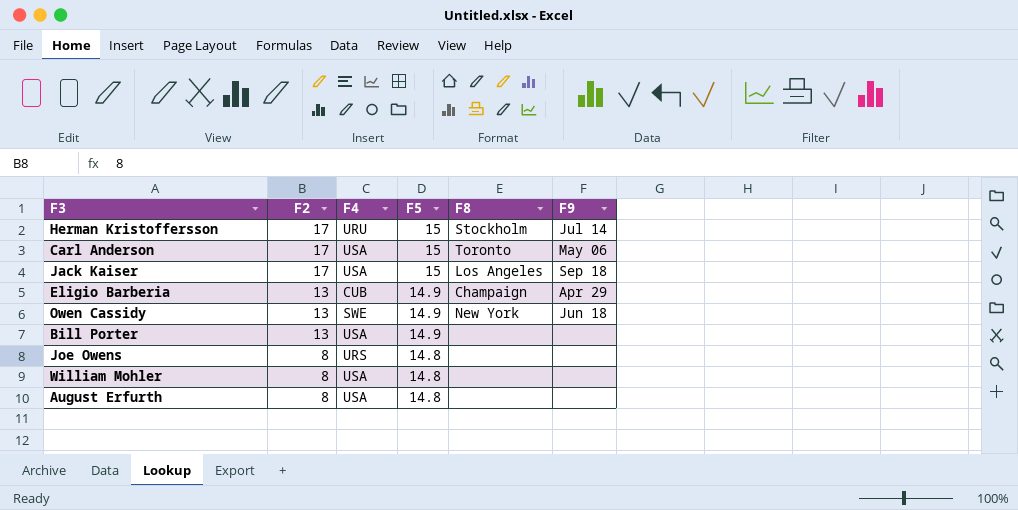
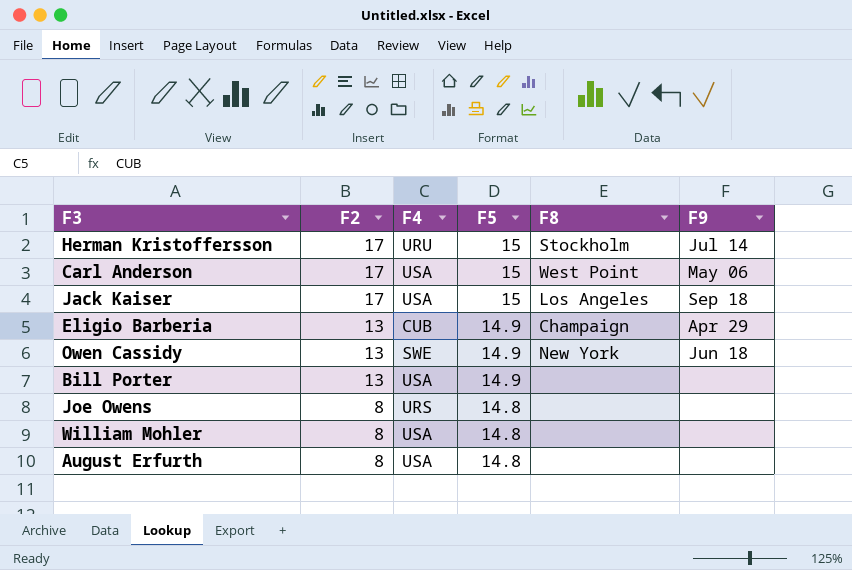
Carl Anderson | F8: Toronto -> West Point

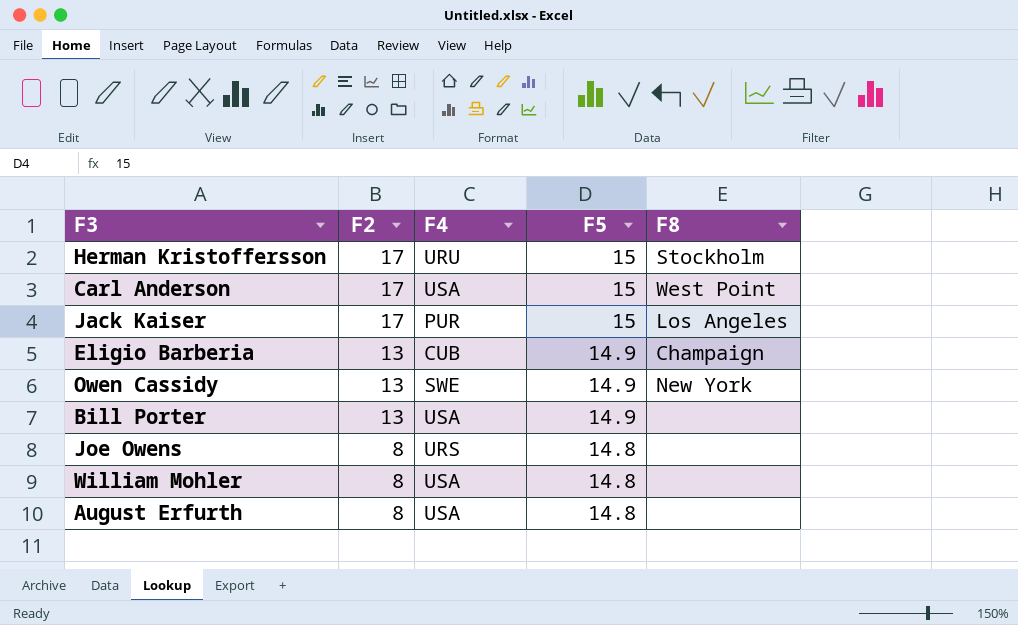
column F9 | position: 6 -> none
Jack Kaiser | F4: USA -> PUR

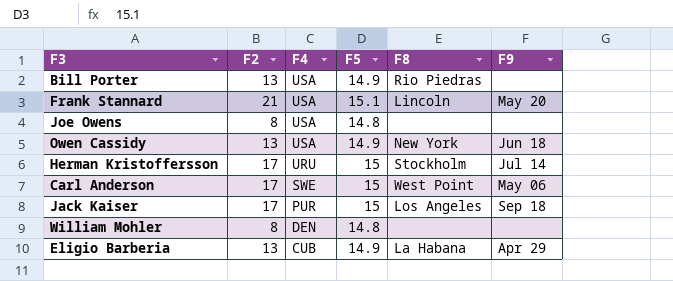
row order: F2 descending -> F4 descending
column F9 | position: none -> 6
row August Erfurth: 8 | USA | 14.8 | none -> none
Bill Porter | F8: none -> Rio Piedras
row Frank Stannard: none -> 21 | USA | 15.1 | Lincoln | May 20
Joe Owens | F4: URS -> USA
Owen Cassidy | F4: SWE -> USA
Carl Anderson | F4: USA -> SWE
William Mohler | F4: USA -> DEN
Eligio Barberia | F8: Champaign -> La Habana

